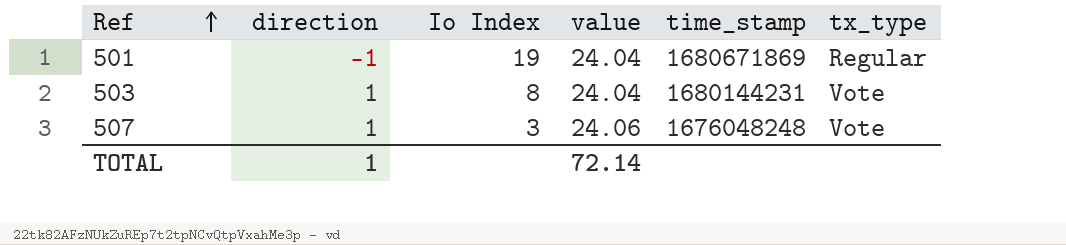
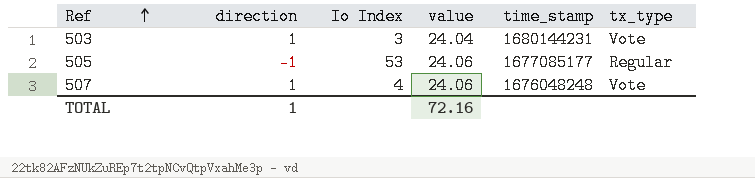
row 501: -1 | 19 | 24.04 | 1680671869 | Regular -> none
503 | Io Index: 8 -> 3
row 505: none -> -1 | 53 | 24.06 | 1677085177 | Regular
507 | Io Index: 3 -> 4
TOTAL | value: 72.14 -> 72.16

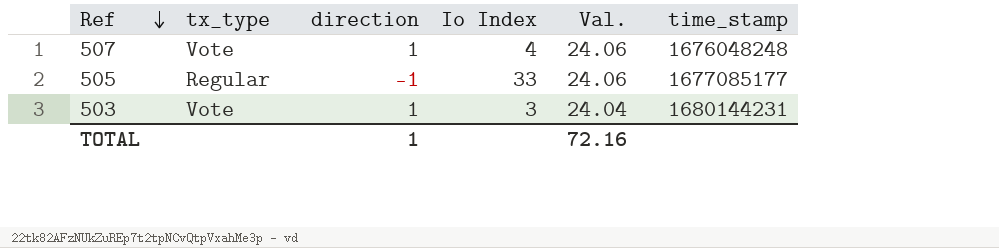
row order: Ref ascending -> Ref descending
column tx_type | position: 6 -> 2
column name: value -> Val.
505 | Io Index: 53 -> 33

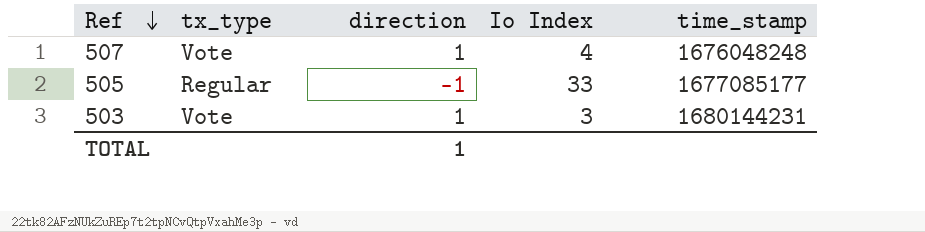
column Val. | position: 5 -> none

